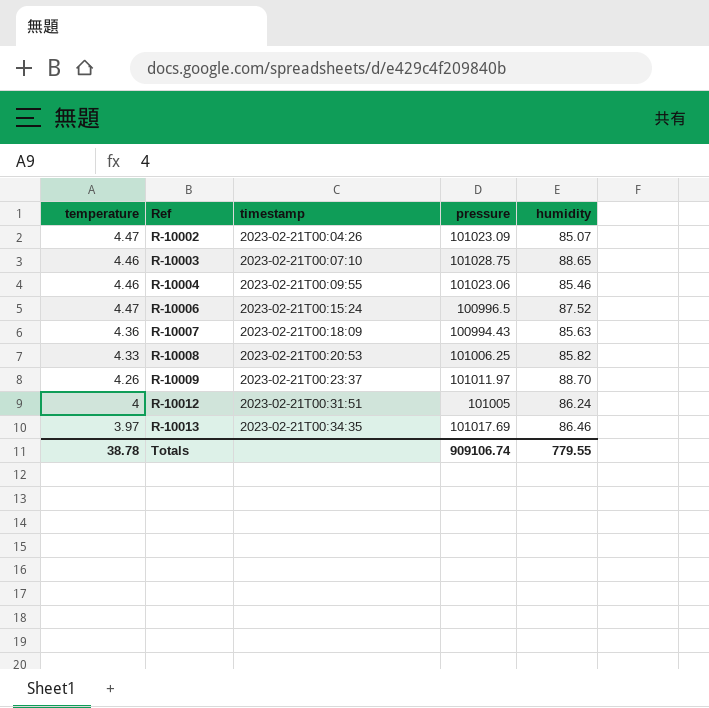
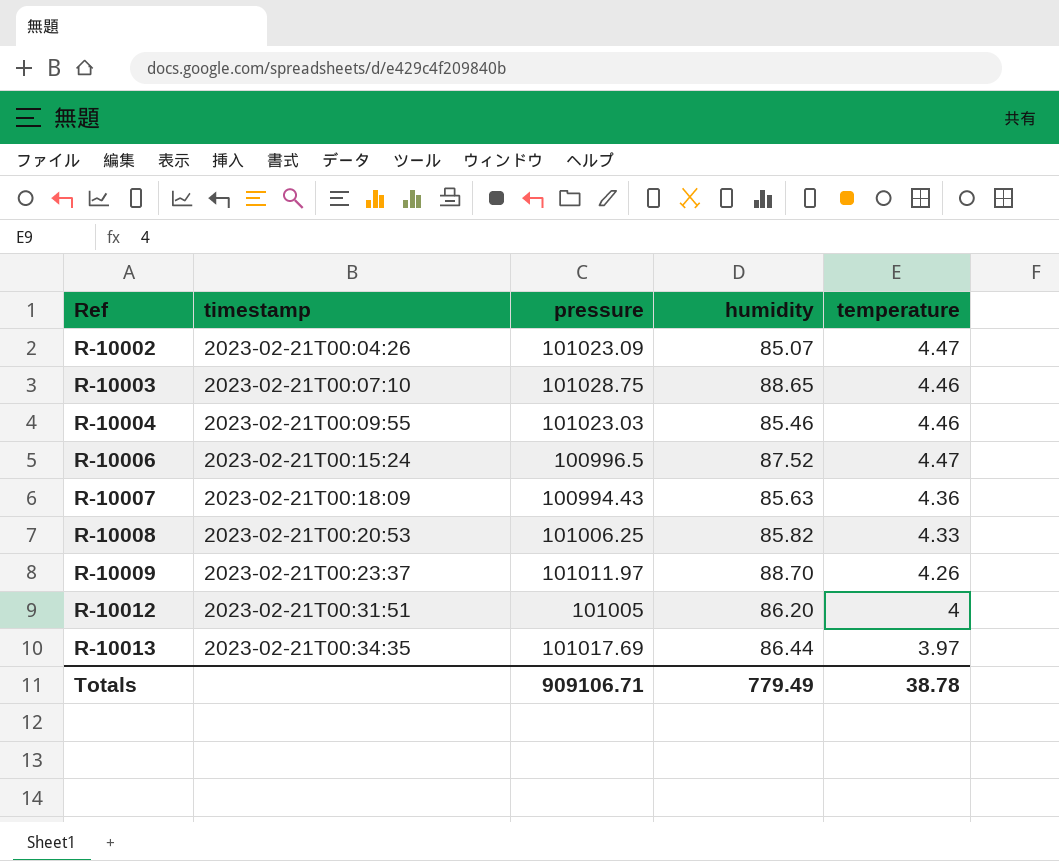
column temperature | position: 1 -> 5
R-10004 | pressure: 101023.06 -> 101023.03
R-10012 | humidity: 86.24 -> 86.20
R-10013 | humidity: 86.46 -> 86.44
Totals | pressure: 909106.74 -> 909106.71
Totals | humidity: 779.55 -> 779.49

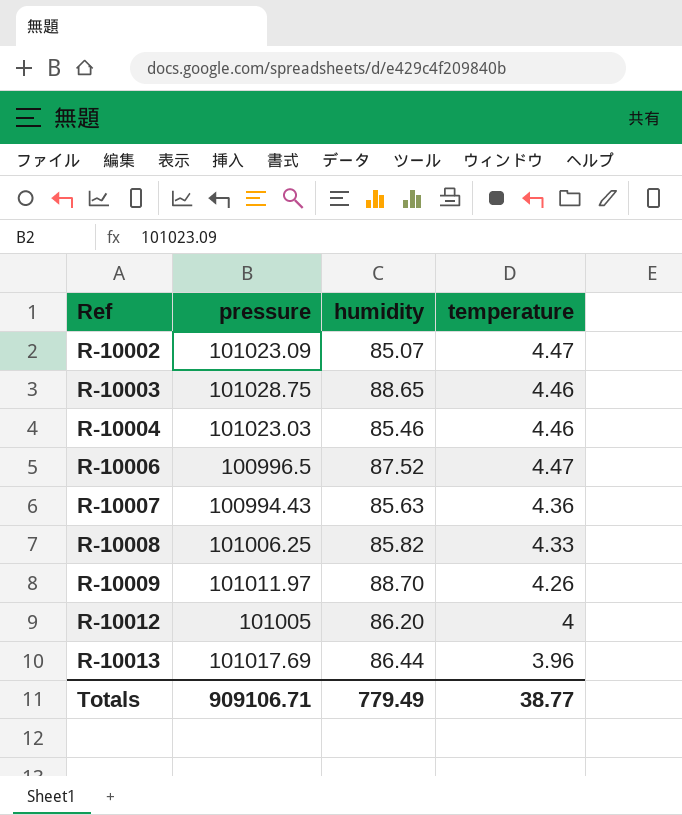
column timestamp | position: 2 -> none
R-10013 | temperature: 3.97 -> 3.96
Totals | temperature: 38.78 -> 38.77

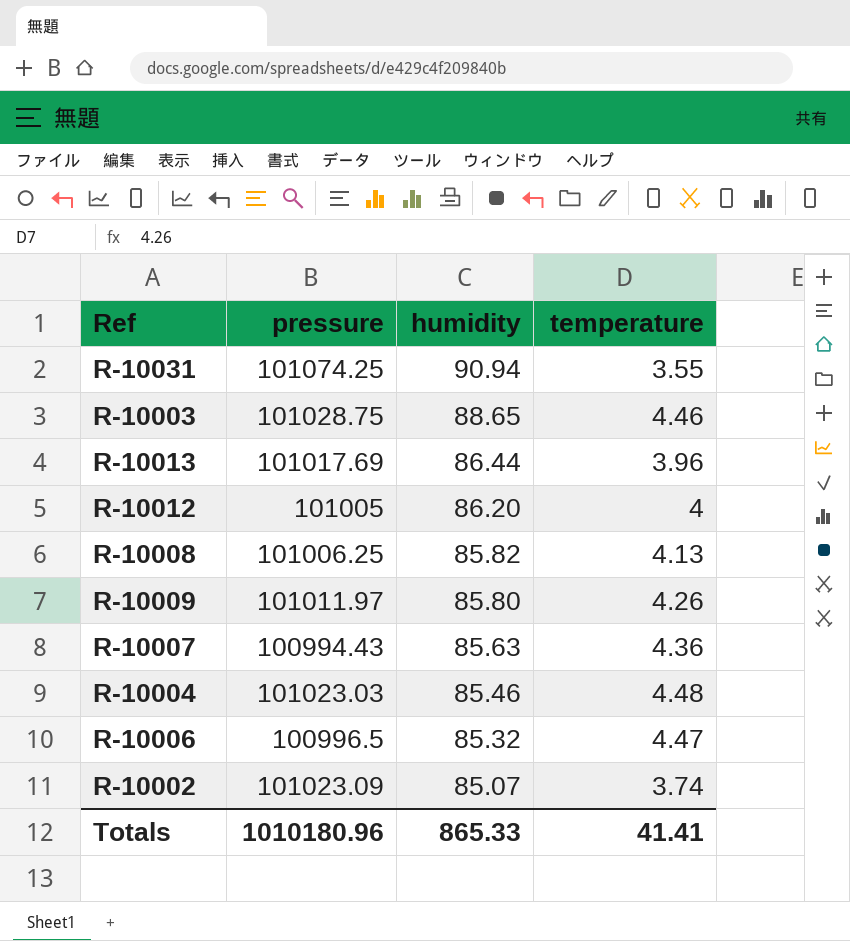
row order: Ref ascending -> humidity descending
row R-10031: none -> 101074.25 | 90.94 | 3.55
R-10008 | temperature: 4.33 -> 4.13
R-10009 | humidity: 88.70 -> 85.80
R-10004 | temperature: 4.46 -> 4.48
R-10006 | humidity: 87.52 -> 85.32
R-10002 | temperature: 4.47 -> 3.74
Totals | pressure: 909106.71 -> 1010180.96
Totals | humidity: 779.49 -> 865.33
Totals | temperature: 38.77 -> 41.41

